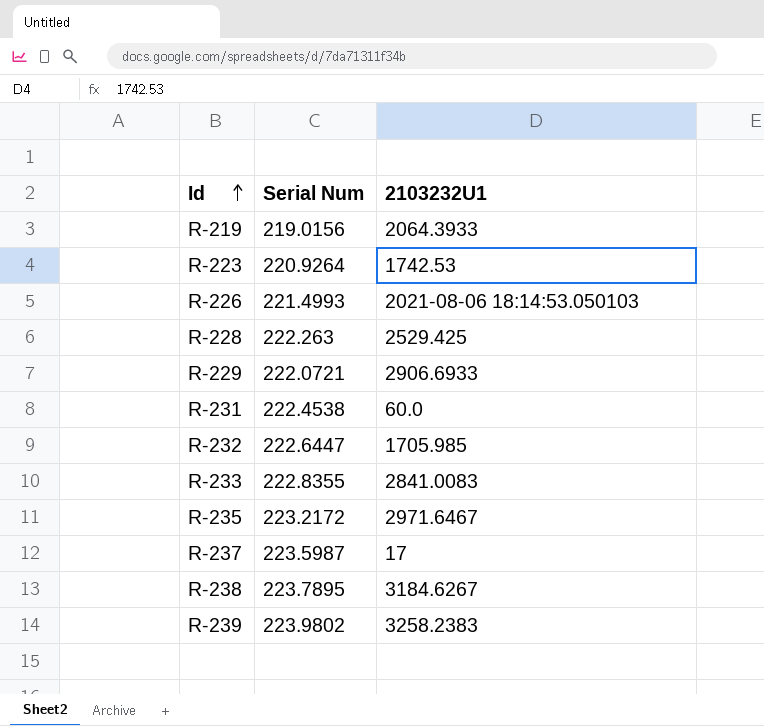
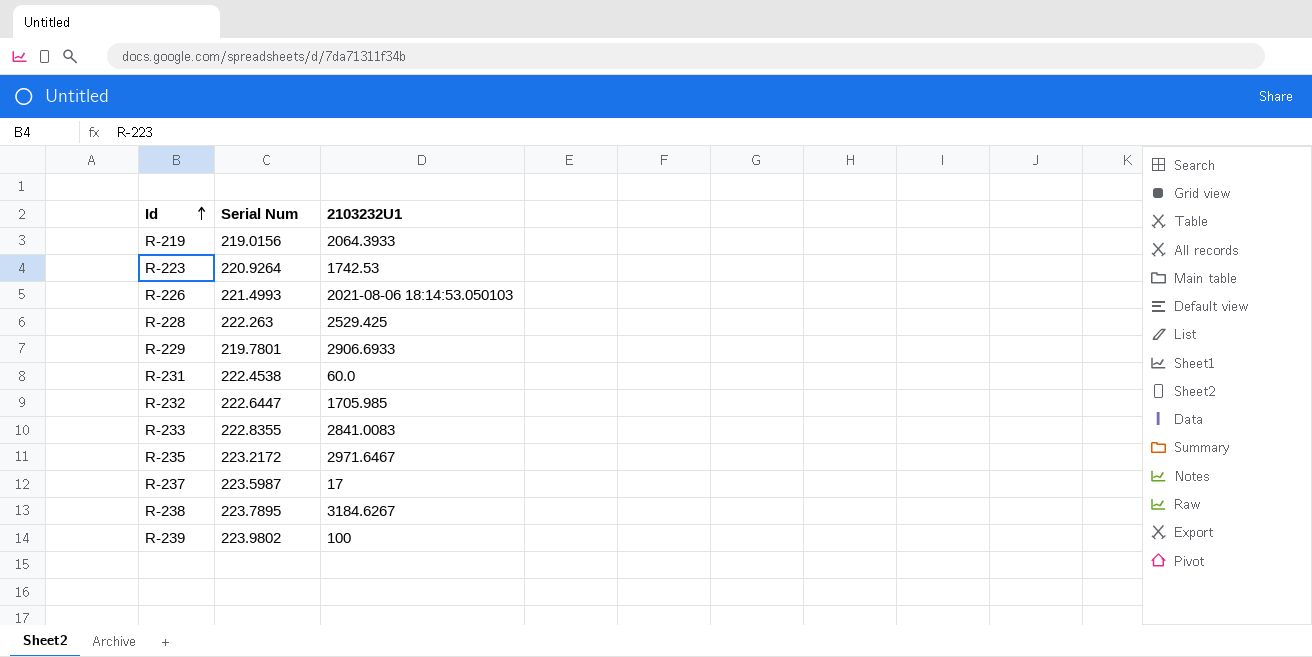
R-229 | Serial Num: 222.0721 -> 219.7801
R-239 | 2103232U1: 3258.2383 -> 100

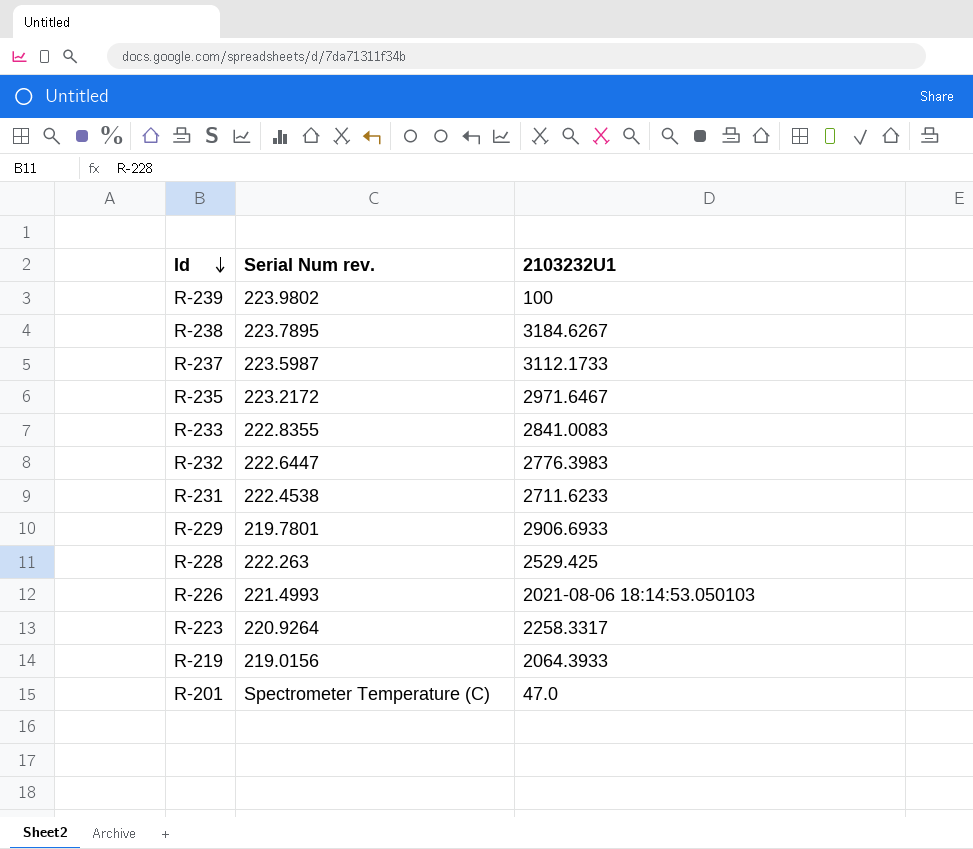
row order: Id ascending -> Id descending
column name: Serial Num -> Serial Num rev.
R-237 | 2103232U1: 17 -> 3112.1733
R-232 | 2103232U1: 1705.985 -> 2776.3983
R-231 | 2103232U1: 60.0 -> 2711.6233
R-223 | 2103232U1: 1742.53 -> 2258.3317
row R-201: none -> Spectrometer Temperature (C) | 47.0

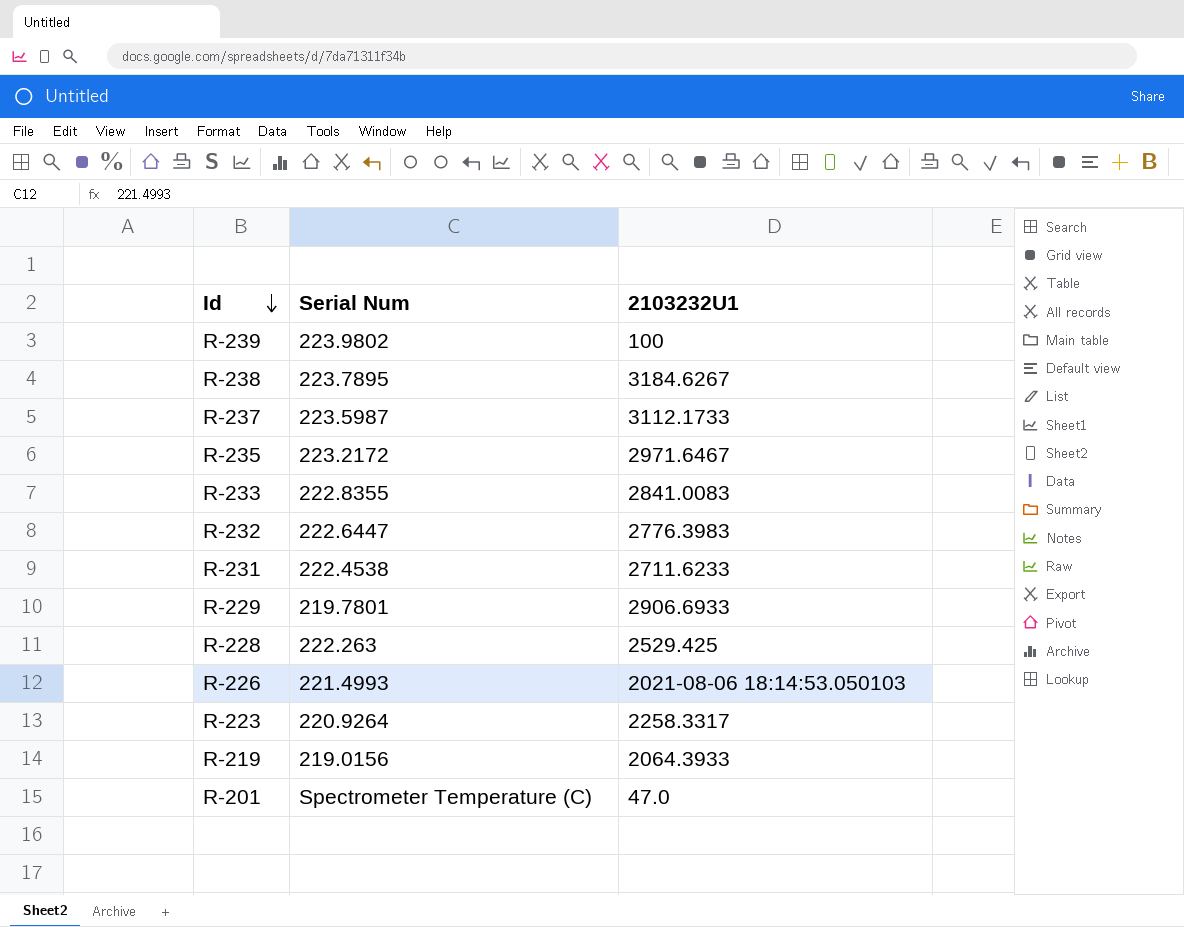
column name: Serial Num rev. -> Serial Num

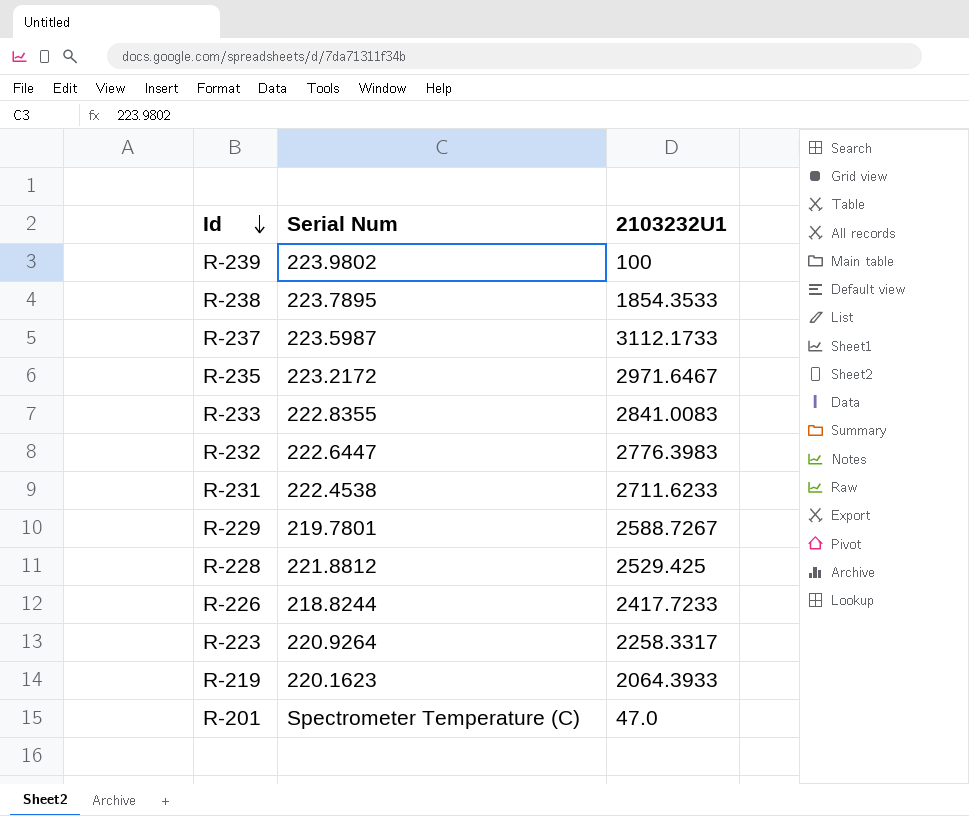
R-238 | 2103232U1: 3184.6267 -> 1854.3533
R-229 | 2103232U1: 2906.6933 -> 2588.7267
R-228 | Serial Num: 222.263 -> 221.8812
R-226 | Serial Num: 221.4993 -> 218.8244
R-226 | 2103232U1: 2021-08-06 18:14:53.050103 -> 2417.7233
R-219 | Serial Num: 219.0156 -> 220.1623

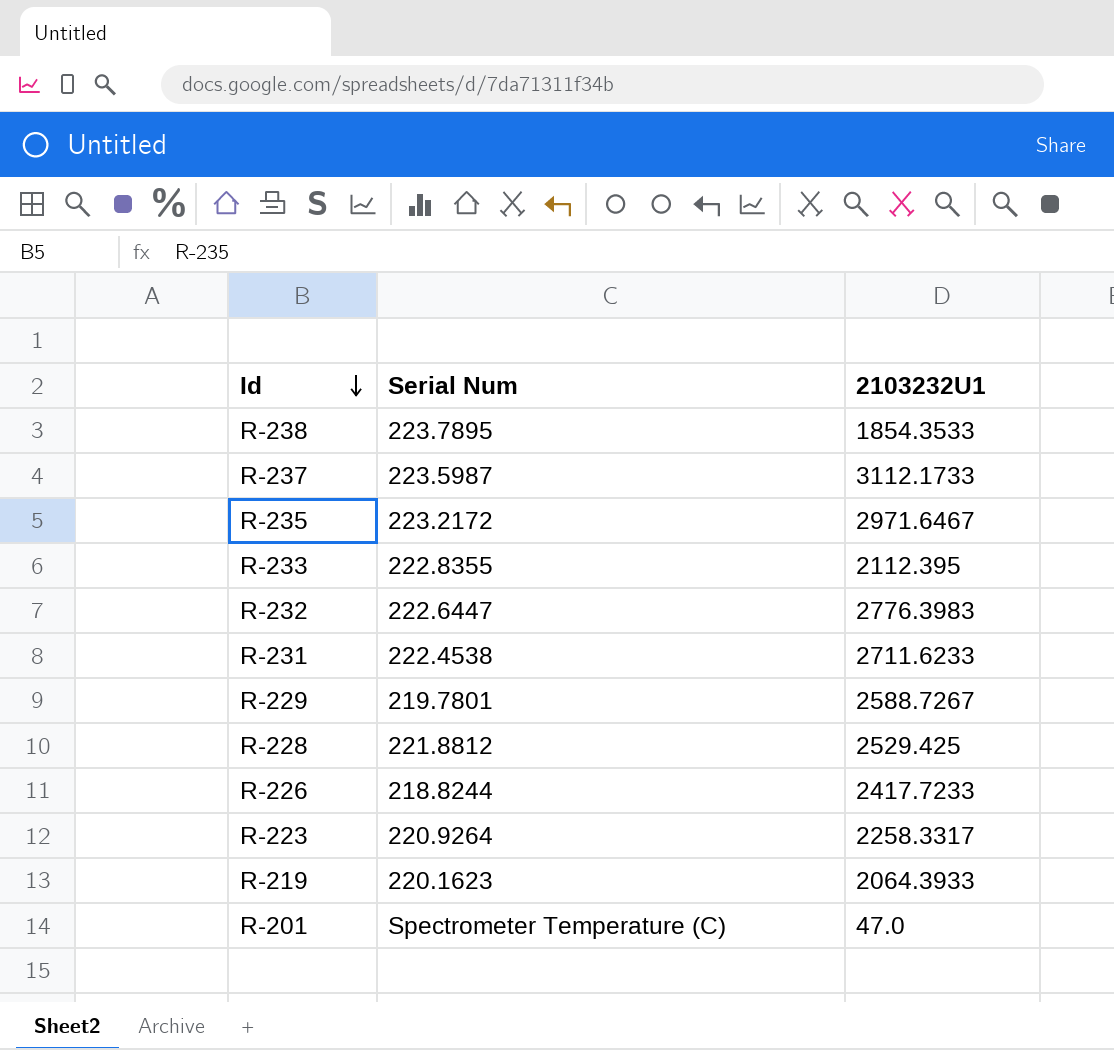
row R-239: 223.9802 | 100 -> none
R-233 | 2103232U1: 2841.0083 -> 2112.395

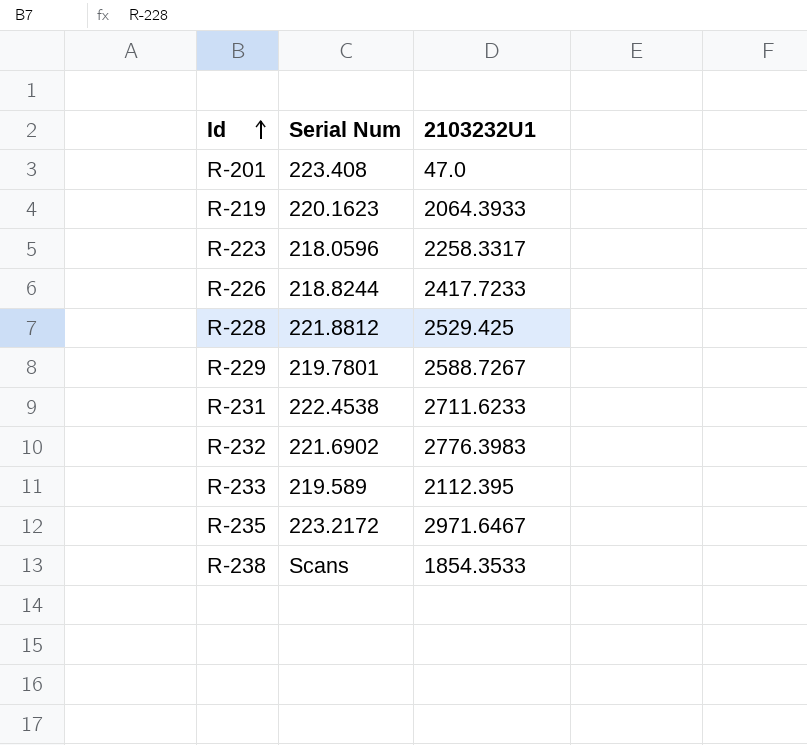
row order: Id descending -> Id ascending
row R-237: 223.5987 | 3112.1733 -> none
R-201 | Serial Num: Spectrometer Temperature (C) -> 223.408
R-223 | Serial Num: 220.9264 -> 218.0596
R-232 | Serial Num: 222.6447 -> 221.6902
R-233 | Serial Num: 222.8355 -> 219.589
R-238 | Serial Num: 223.7895 -> Scans

